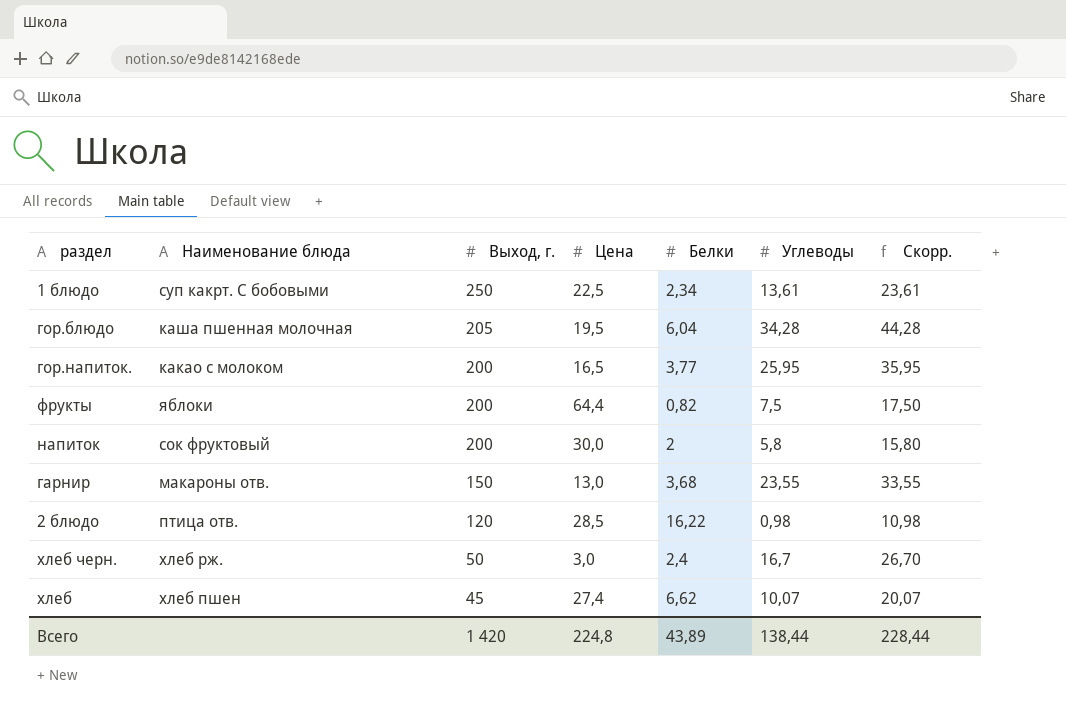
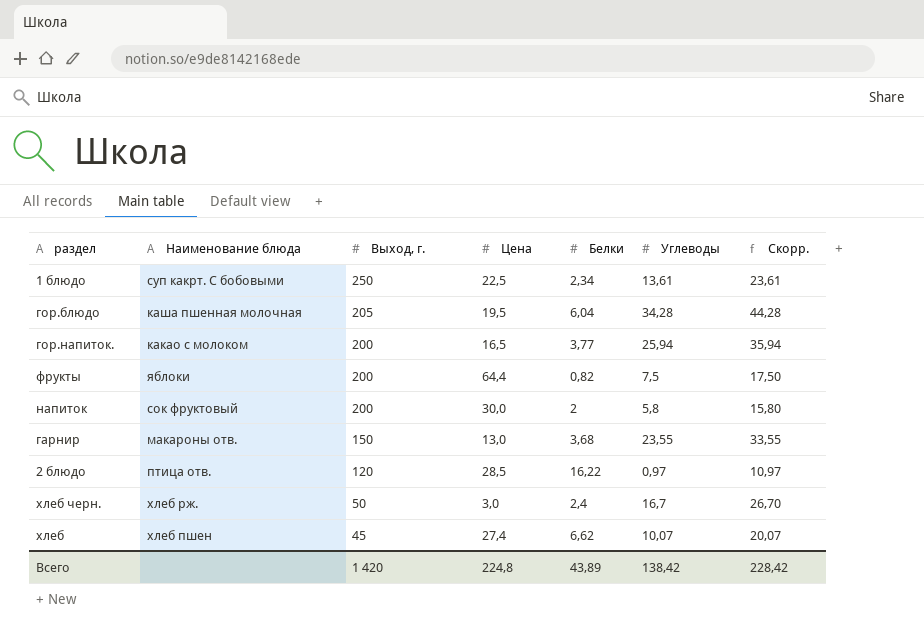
гор.напиток. | Углеводы: 25,95 -> 25,94
гор.напиток. | Скорр.: 35,95 -> 35,94
2 блюдо | Углеводы: 0,98 -> 0,97
2 блюдо | Скорр.: 10,98 -> 10,97
Всего | Углеводы: 138,44 -> 138,42
Всего | Скорр.: 228,44 -> 228,42

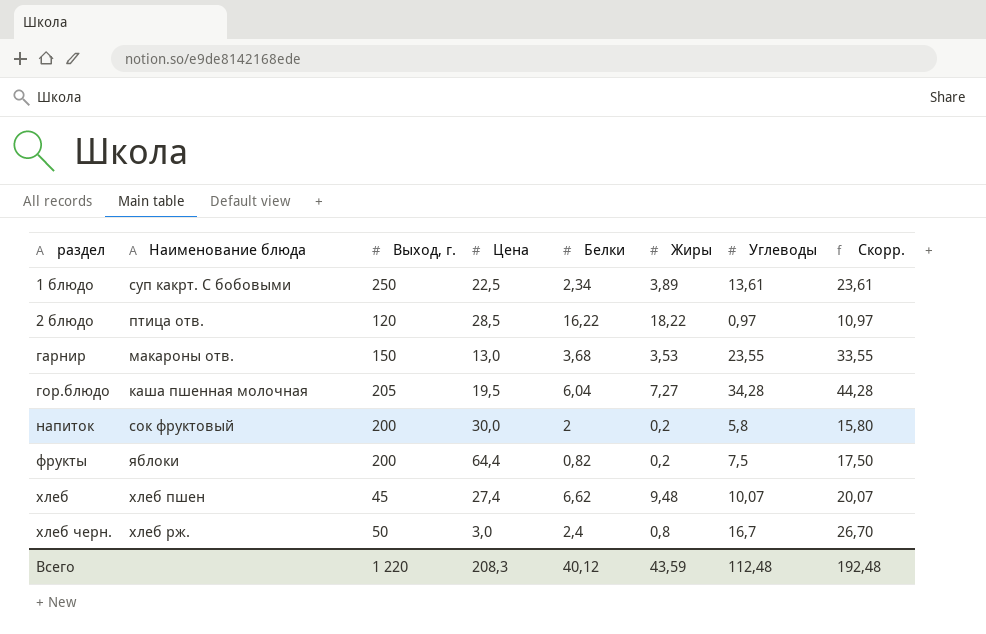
row order: Выход, г. descending -> раздел ascending
column Жиры | position: none -> 6
row гор.напиток.: какао с молоком | 200 | 16,5 | 3,77 | 25,94 | 35,94 -> none
Всего | Выход, г.: 1 420 -> 1 220
Всего | Цена: 224,8 -> 208,3
Всего | Белки: 43,89 -> 40,12
Всего | Углеводы: 138,42 -> 112,48
Всего | Скорр.: 228,42 -> 192,48

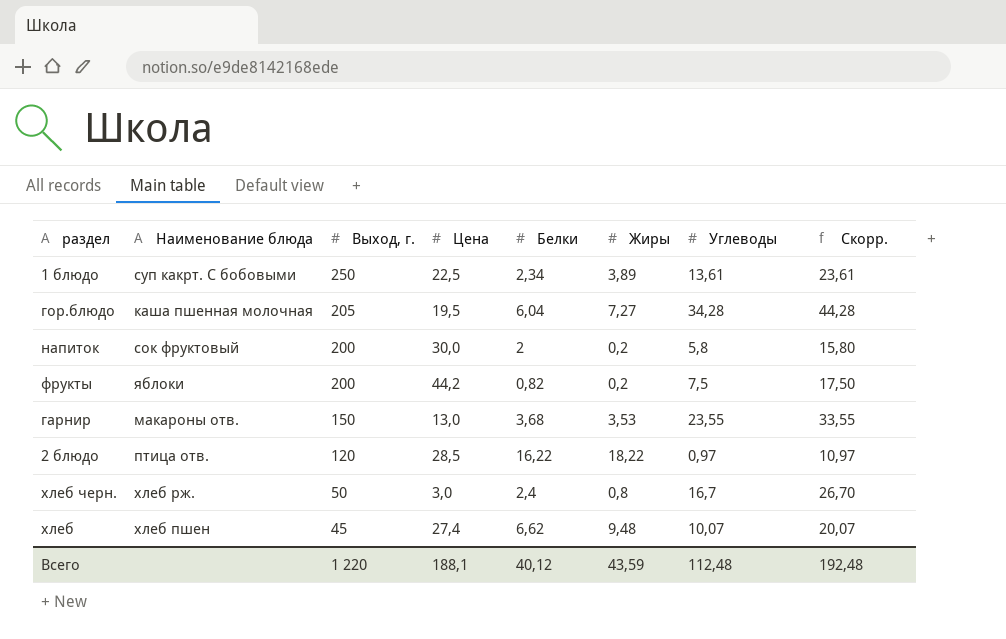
row order: раздел ascending -> Выход, г. descending
фрукты | Цена: 64,4 -> 44,2
Всего | Цена: 208,3 -> 188,1

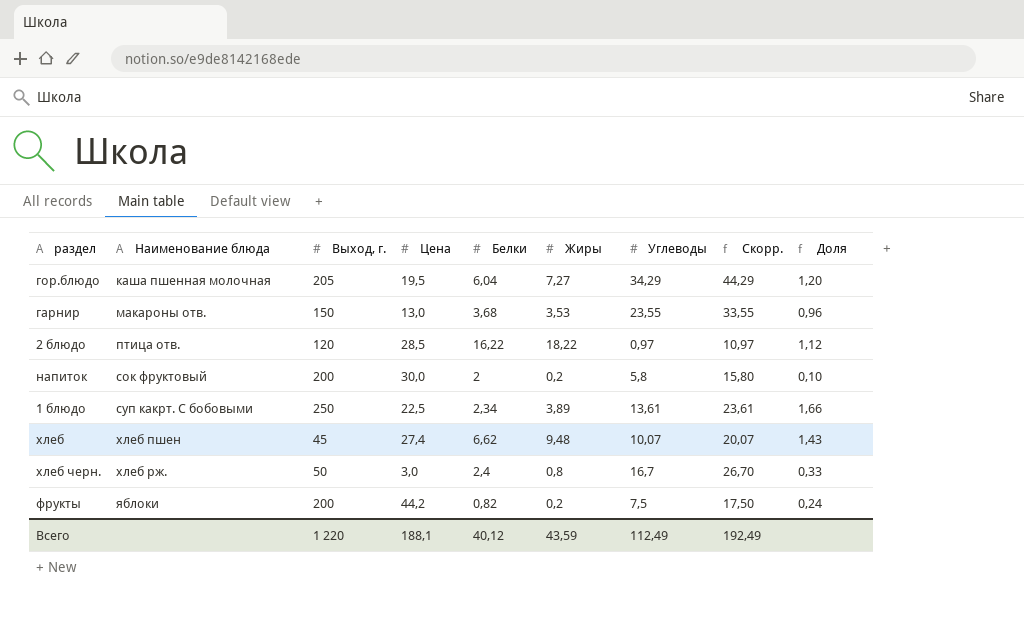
row order: Выход, г. descending -> Наименование блюда ascending
column Доля | formula: none -> [Жиры] / [Белки]
гор.блюдо | Углеводы: 34,28 -> 34,29
гор.блюдо | Скорр.: 44,28 -> 44,29
Всего | Углеводы: 112,48 -> 112,49
Всего | Скорр.: 192,48 -> 192,49

